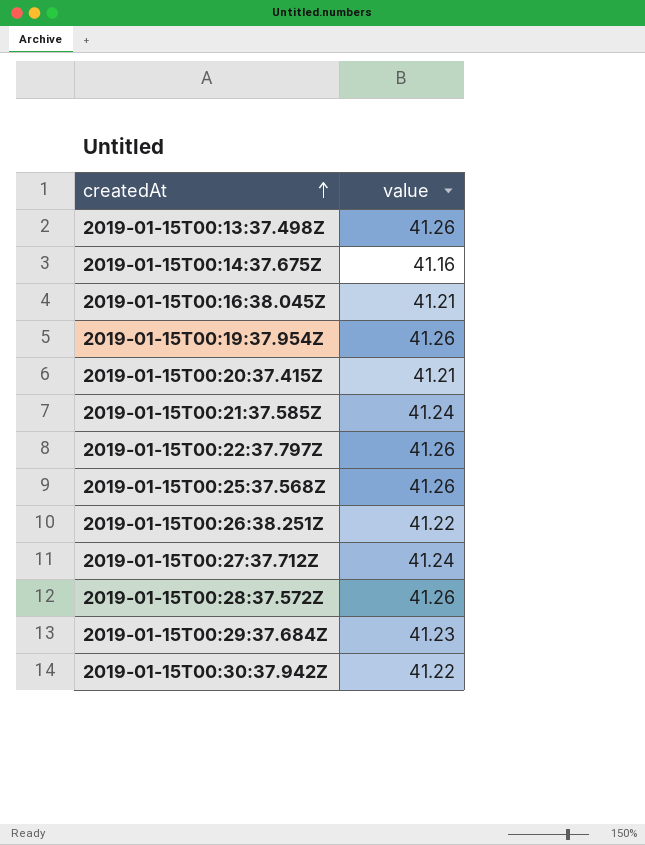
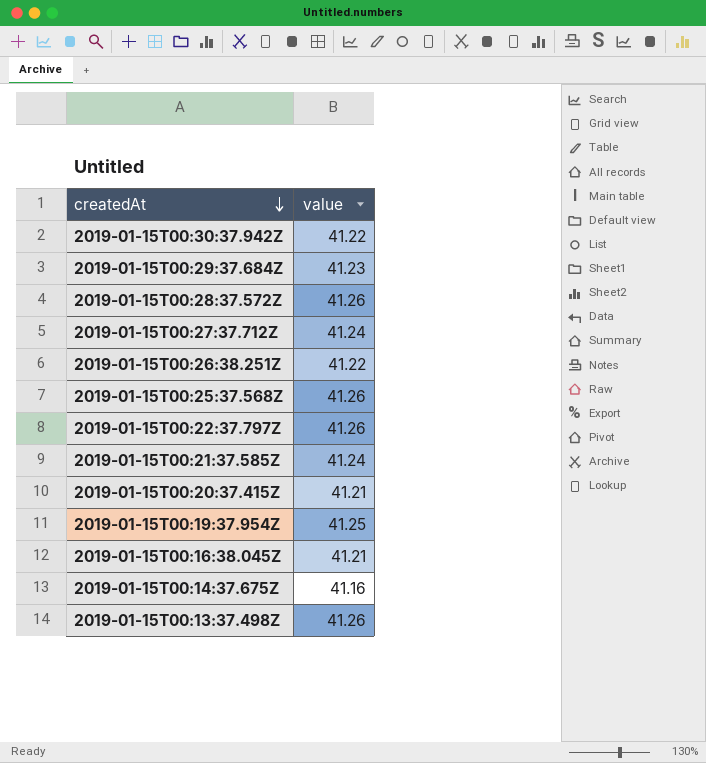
row order: createdAt ascending -> createdAt descending
2019-01-15T00:19:37.954Z | value: 41.26 -> 41.25

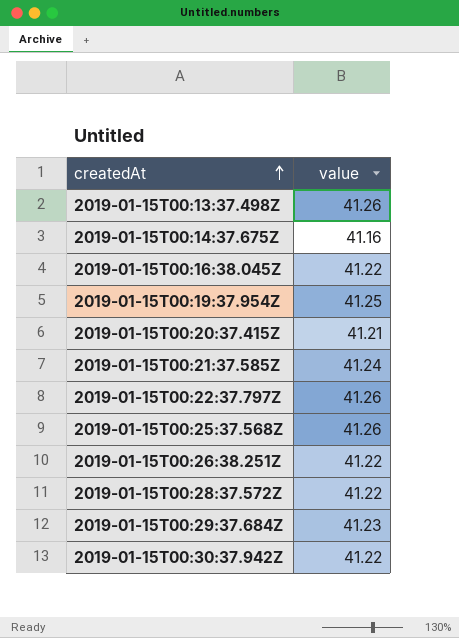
row order: createdAt descending -> createdAt ascending
row 2019-01-15T00:27:37.712Z: 41.24 -> none
2019-01-15T00:16:38.045Z | value: 41.21 -> 41.22
2019-01-15T00:28:37.572Z | value: 41.26 -> 41.22

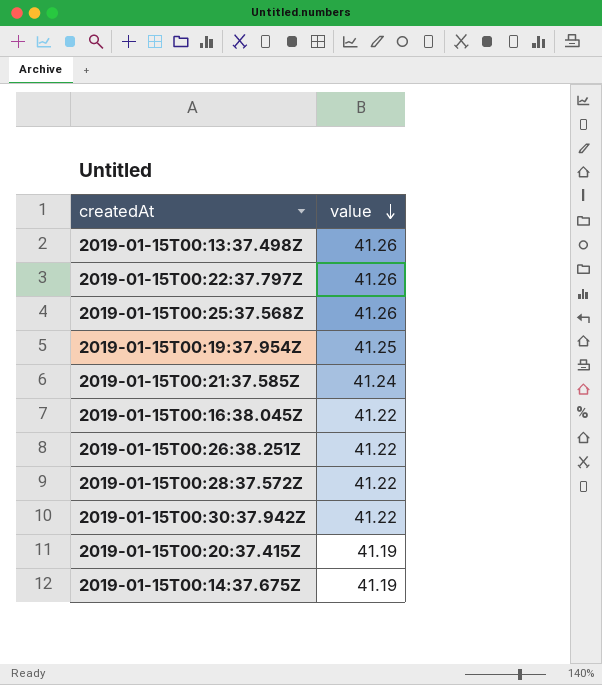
row order: createdAt ascending -> value descending
row 2019-01-15T00:29:37.684Z: 41.23 -> none
2019-01-15T00:20:37.415Z | value: 41.21 -> 41.19
2019-01-15T00:14:37.675Z | value: 41.16 -> 41.19

